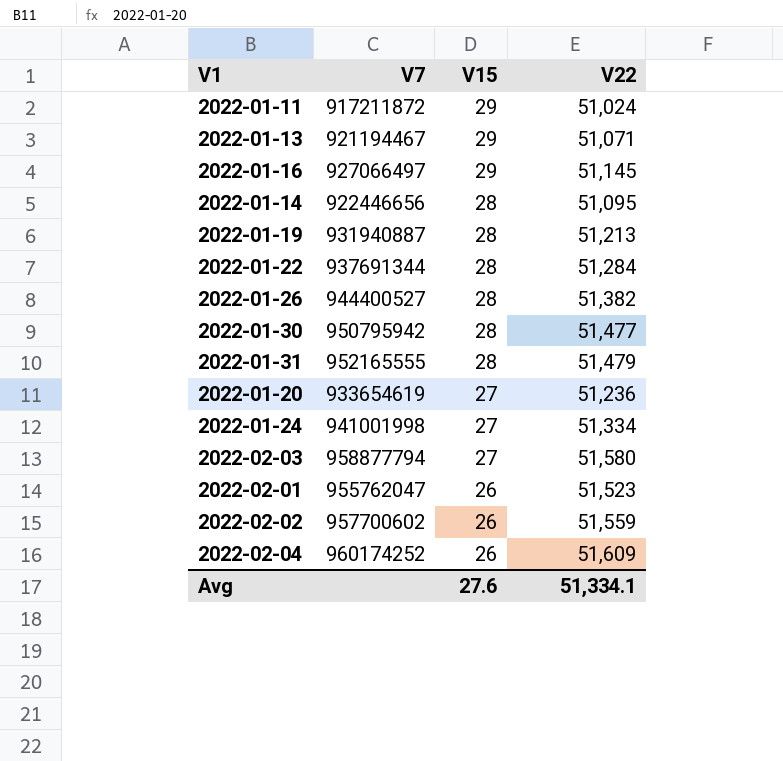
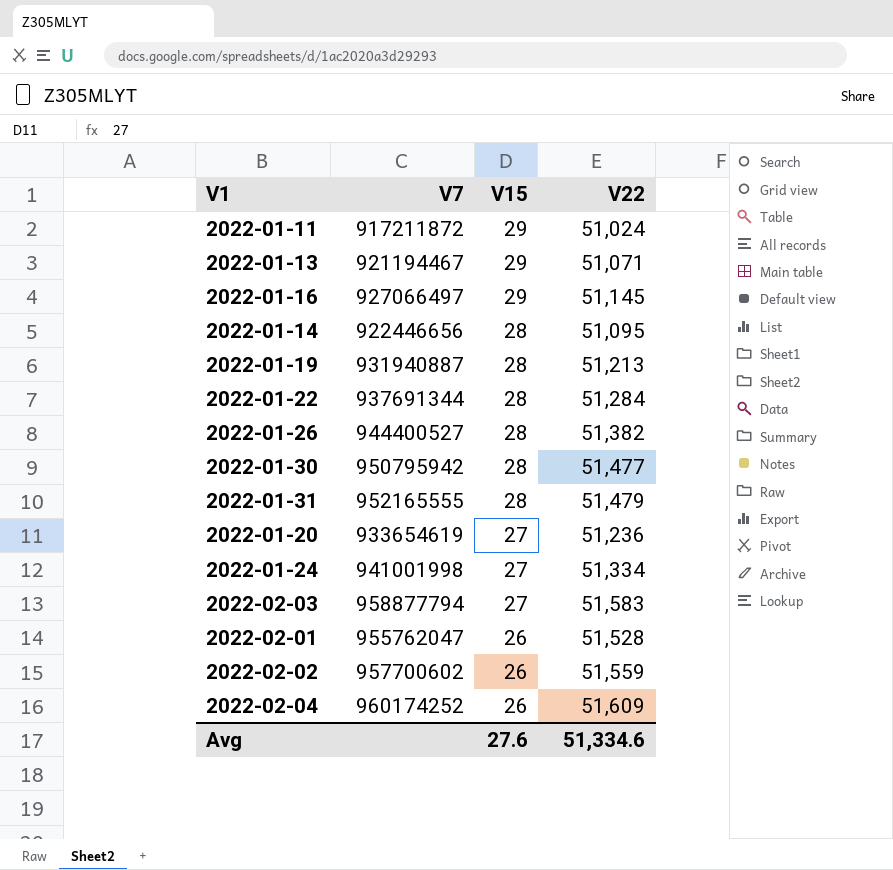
2022-02-03 | V22: 51,580 -> 51,583
2022-02-01 | V22: 51,523 -> 51,528
Avg | V22: 51,334.1 -> 51,334.6

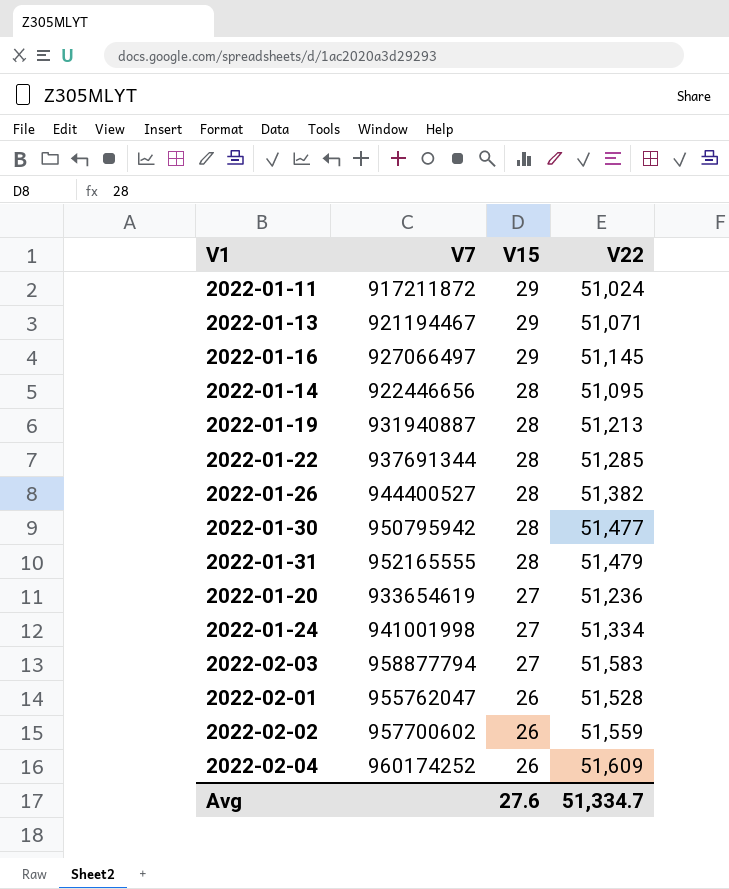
2022-01-22 | V22: 51,284 -> 51,285
Avg | V22: 51,334.6 -> 51,334.7

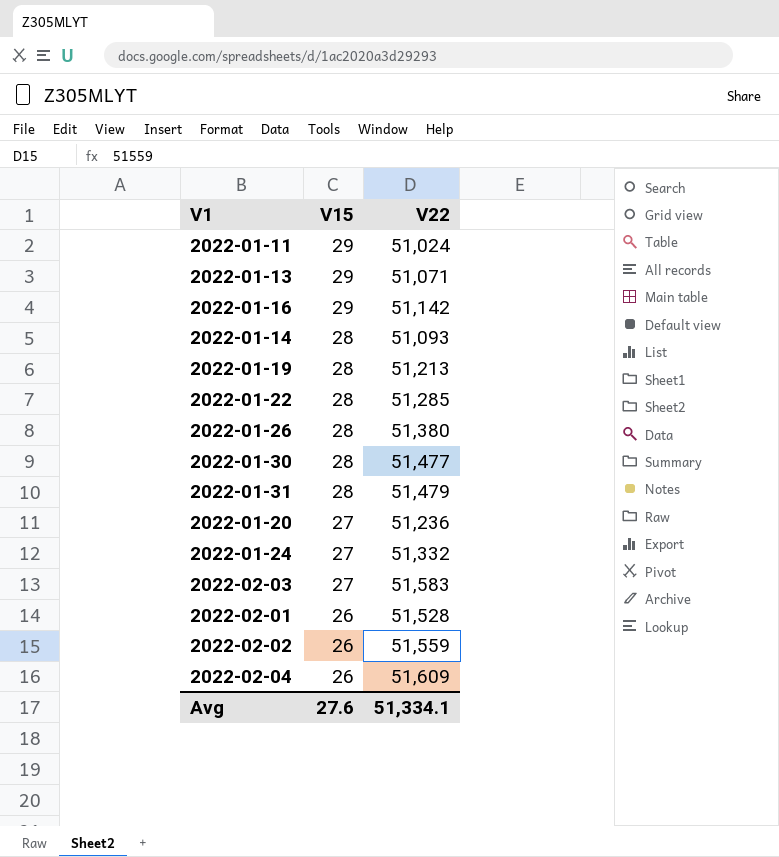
column V7 | position: 2 -> none
2022-01-16 | V22: 51,145 -> 51,142
2022-01-14 | V22: 51,095 -> 51,093
2022-01-26 | V22: 51,382 -> 51,380
2022-01-24 | V22: 51,334 -> 51,332
Avg | V22: 51,334.7 -> 51,334.1

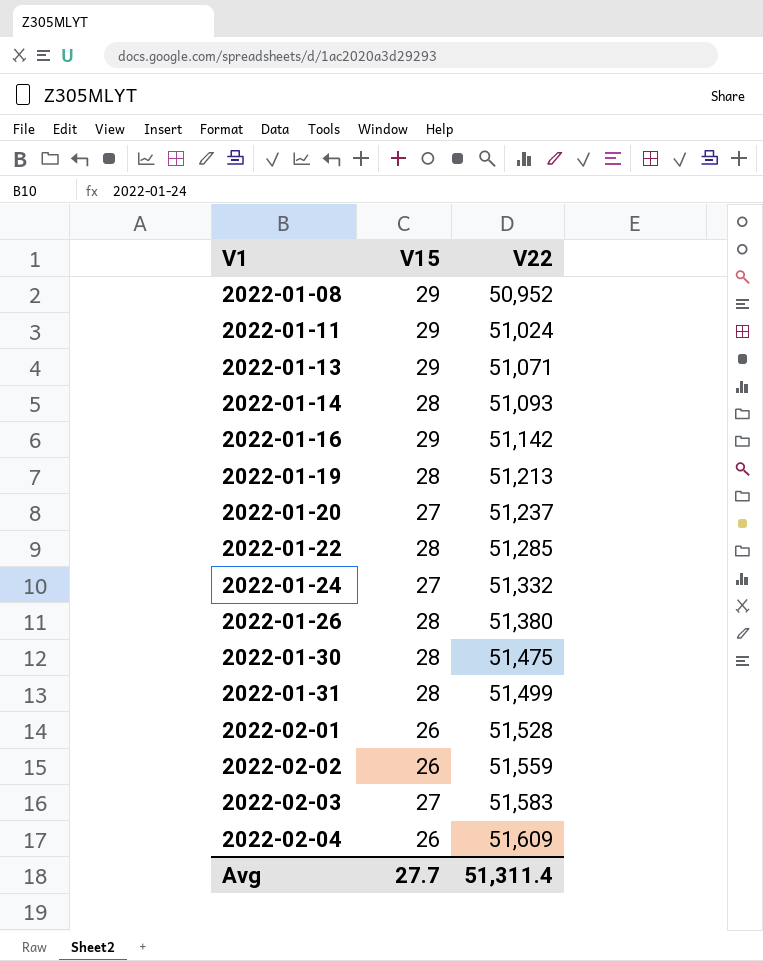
row order: V15 descending -> V1 ascending
row 2022-01-08: none -> 29 | 50,952
2022-01-20 | V22: 51,236 -> 51,237
2022-01-30 | V22: 51,477 -> 51,475
2022-01-31 | V22: 51,479 -> 51,499
Avg | V15: 27.6 -> 27.7
Avg | V22: 51,334.1 -> 51,311.4

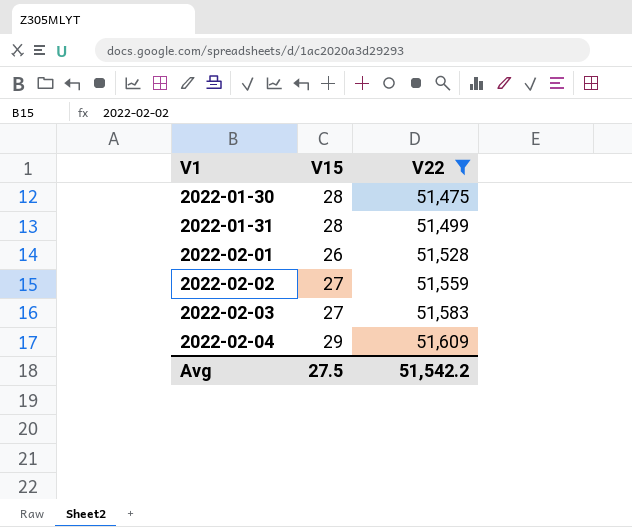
filter: none -> V22 >= 51,475
2022-02-02 | V15: 26 -> 27
2022-02-04 | V15: 26 -> 29
Avg | V15: 27.7 -> 27.5
Avg | V22: 51,311.4 -> 51,542.2

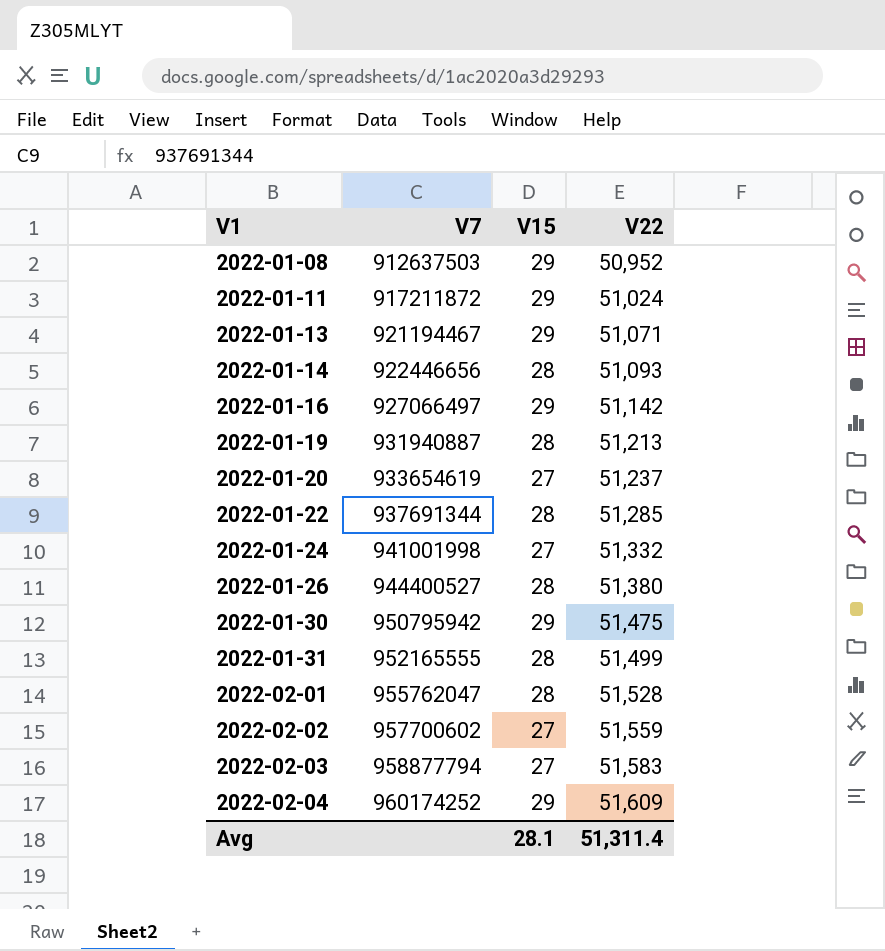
filter: V22 >= 51,475 -> none
column V7 | position: none -> 2
2022-01-30 | V15: 28 -> 29
2022-02-01 | V15: 26 -> 28
Avg | V15: 27.5 -> 28.1
Avg | V22: 51,542.2 -> 51,311.4

